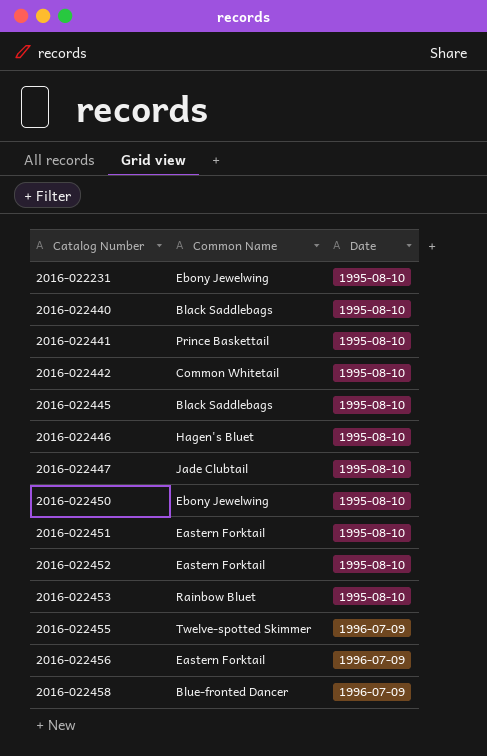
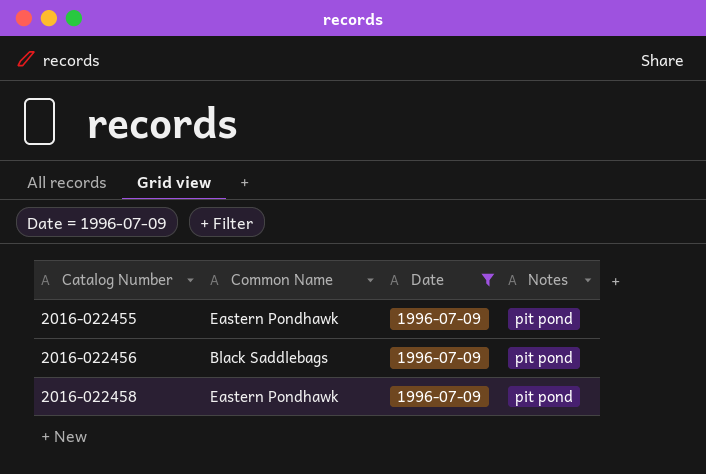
filter: none -> Date = 1996-07-09
column Notes | position: none -> 4
2016-022455 | Common Name: Twelve-spotted Skimmer -> Eastern Pondhawk
2016-022456 | Common Name: Eastern Forktail -> Black Saddlebags
2016-022458 | Common Name: Blue-fronted Dancer -> Eastern Pondhawk

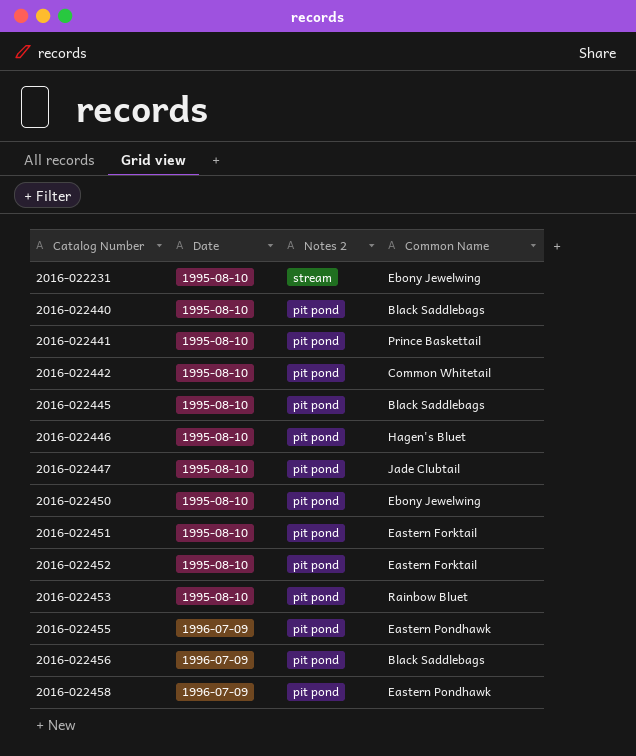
filter: Date = 1996-07-09 -> none
column name: Notes -> Notes 2
column Common Name | position: 2 -> 4

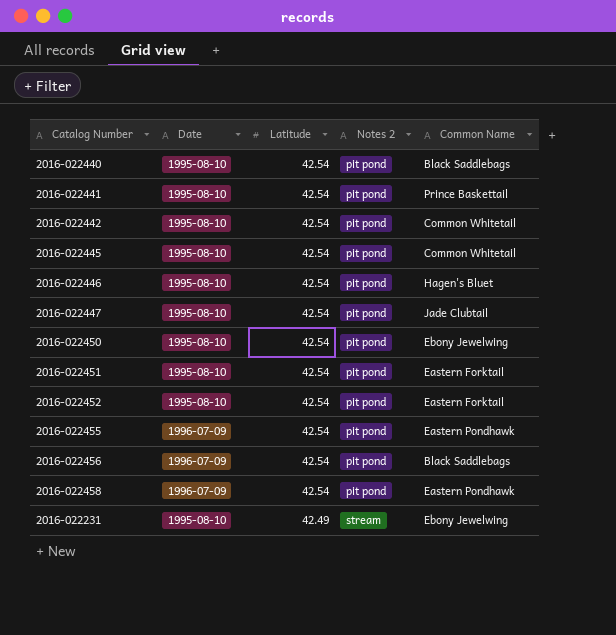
row order: Catalog Number ascending -> Latitude descending
column Latitude | position: none -> 3
row 2016-022453: 1995-08-10 | pit pond | Rainbow Bluet -> none
2016-022445 | Common Name: Black Saddlebags -> Common Whitetail

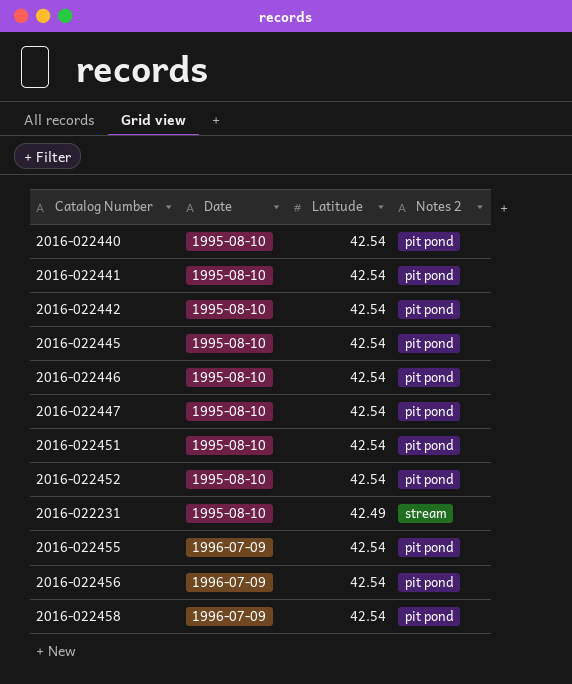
row order: Latitude descending -> Date ascending
column Common Name | position: 5 -> none
row 2016-022450: 1995-08-10 | 42.54 | pit pond | Ebony Jewelwing -> none

